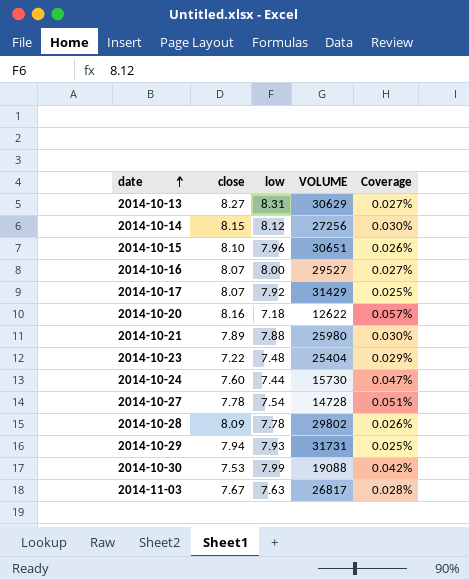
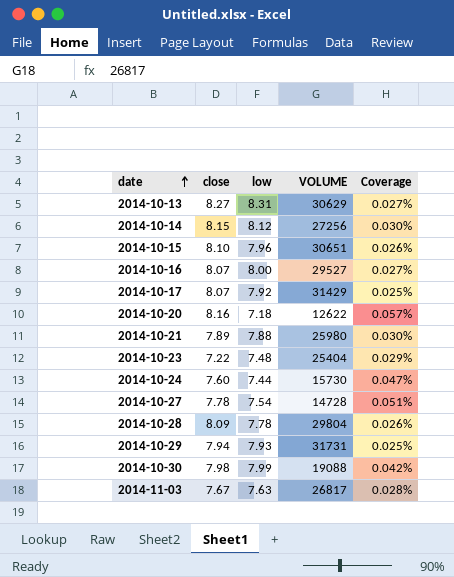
2014-10-28 | VOLUME: 29802 -> 29804
2014-10-30 | close: 7.53 -> 7.98

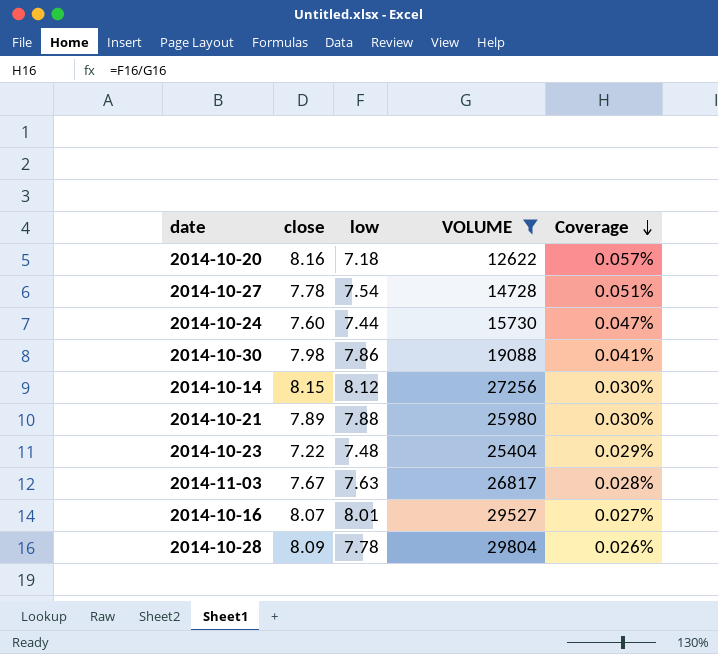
filter: none -> VOLUME <= 29804
row order: date ascending -> Coverage descending
2014-10-30 | low: 7.99 -> 7.86
2014-10-30 | Coverage: 0.042% -> 0.041%
2014-10-16 | low: 8.00 -> 8.01

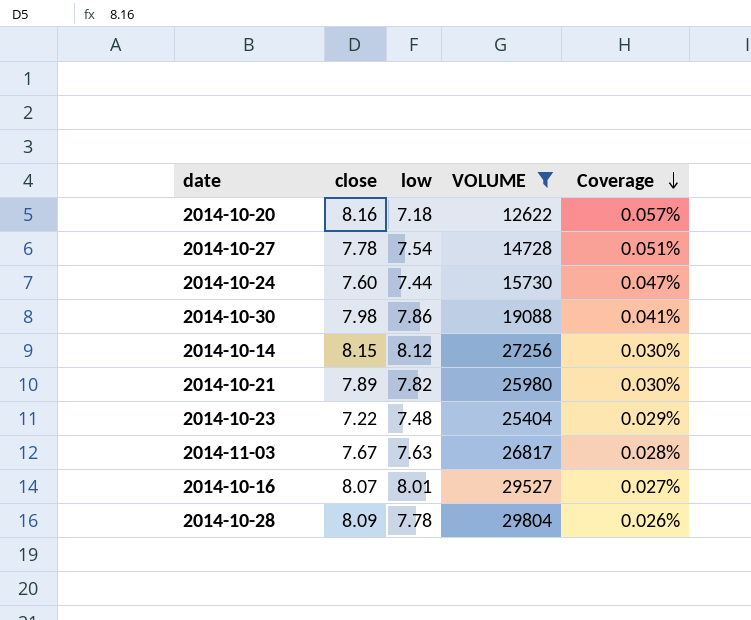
2014-10-21 | low: 7.88 -> 7.82

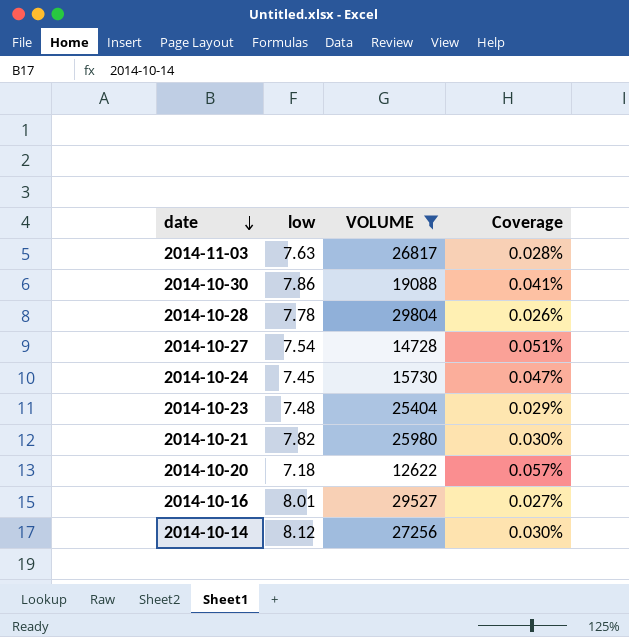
row order: Coverage descending -> date descending
column close | position: 2 -> none
2014-10-24 | low: 7.44 -> 7.45

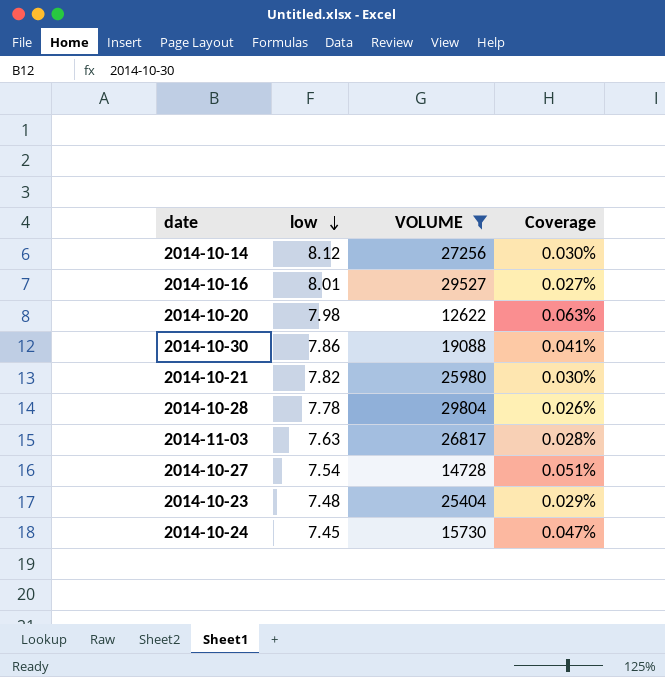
row order: date descending -> low descending
2014-10-20 | low: 7.18 -> 7.98
2014-10-20 | Coverage: 0.057% -> 0.063%

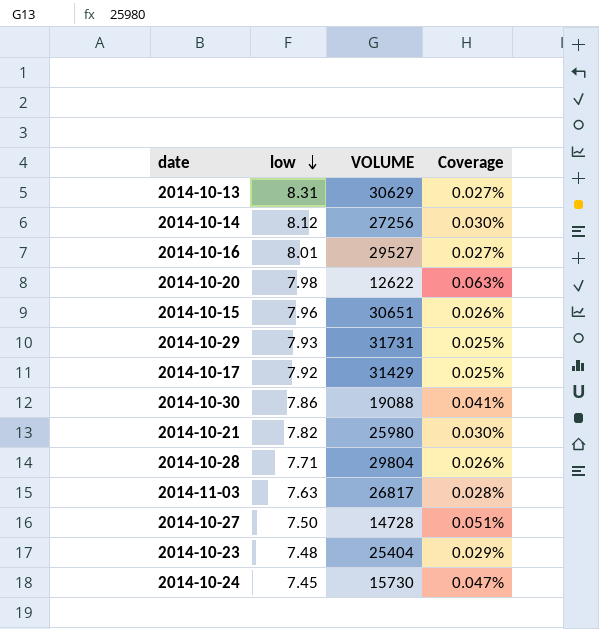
filter: VOLUME <= 29804 -> none
2014-10-28 | low: 7.78 -> 7.71
2014-10-27 | low: 7.54 -> 7.50

